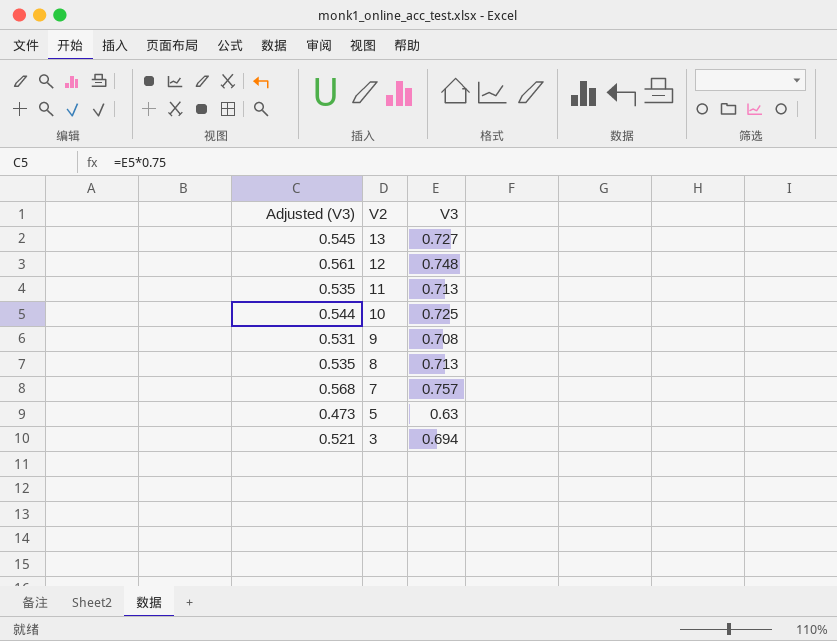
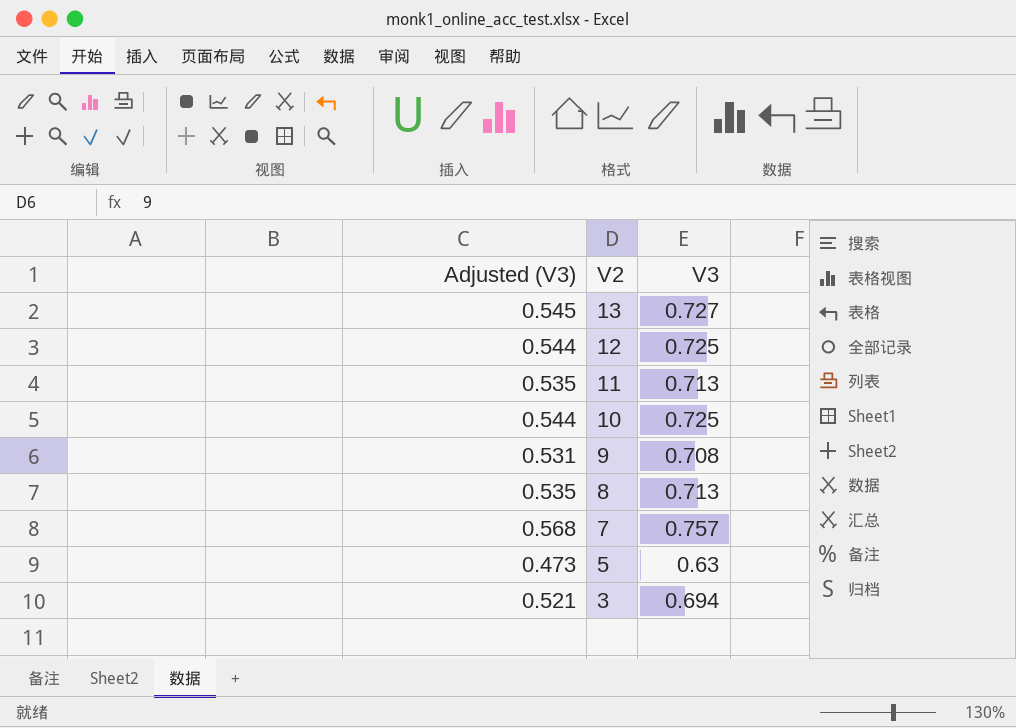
12 | Adjusted (V3): 0.561 -> 0.544
12 | V3: 0.748 -> 0.725

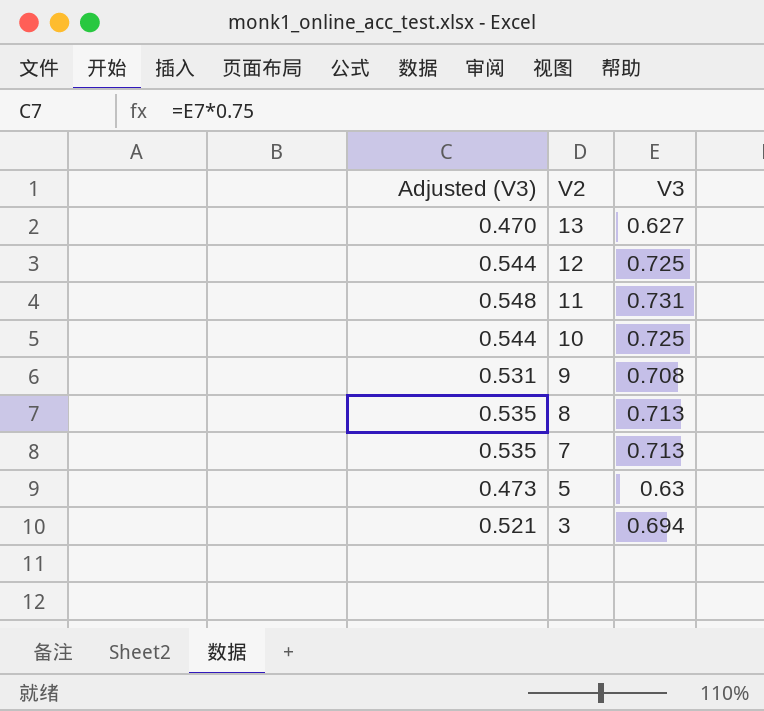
13 | Adjusted (V3): 0.545 -> 0.470
13 | V3: 0.727 -> 0.627
11 | Adjusted (V3): 0.535 -> 0.548
11 | V3: 0.713 -> 0.731
7 | Adjusted (V3): 0.568 -> 0.535
7 | V3: 0.757 -> 0.713

